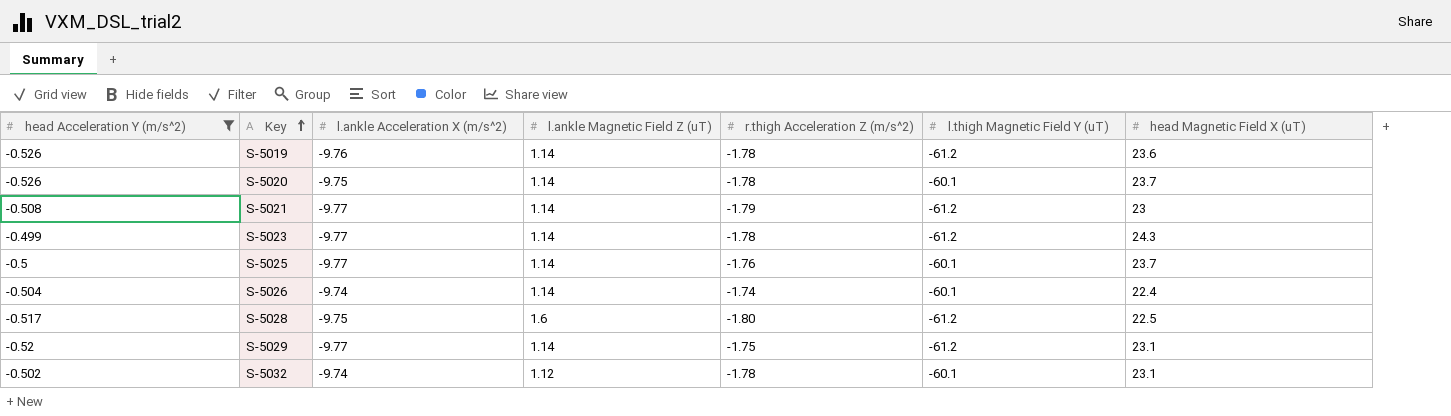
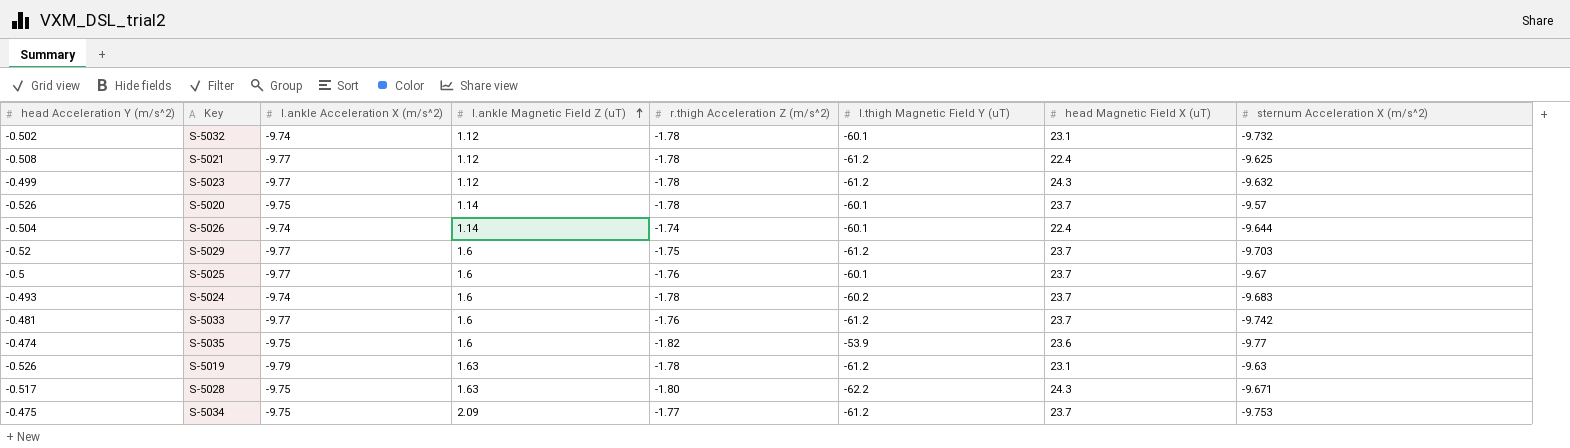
filter: head Acceleration Y (m/s^2) <= -0.499 -> none
row order: Key ascending -> l.ankle Magnetic Field Z (uT) ascending
column sternum Acceleration X (m/s^2) | position: none -> 8
S-5021 | l.ankle Magnetic Field Z (uT): 1.14 -> 1.12
S-5021 | r.thigh Acceleration Z (m/s^2): -1.79 -> -1.78
S-5021 | head Magnetic Field X (uT): 23 -> 22.4
S-5023 | l.ankle Magnetic Field Z (uT): 1.14 -> 1.12
S-5029 | l.ankle Magnetic Field Z (uT): 1.14 -> 1.6
S-5029 | head Magnetic Field X (uT): 23.1 -> 23.7
S-5025 | l.ankle Magnetic Field Z (uT): 1.14 -> 1.6
S-5019 | l.ankle Acceleration X (m/s^2): -9.76 -> -9.79
S-5019 | l.ankle Magnetic Field Z (uT): 1.14 -> 1.63
S-5019 | head Magnetic Field X (uT): 23.6 -> 23.1
S-5028 | l.ankle Magnetic Field Z (uT): 1.6 -> 1.63
S-5028 | l.thigh Magnetic Field Y (uT): -61.2 -> -62.2
S-5028 | head Magnetic Field X (uT): 22.5 -> 24.3

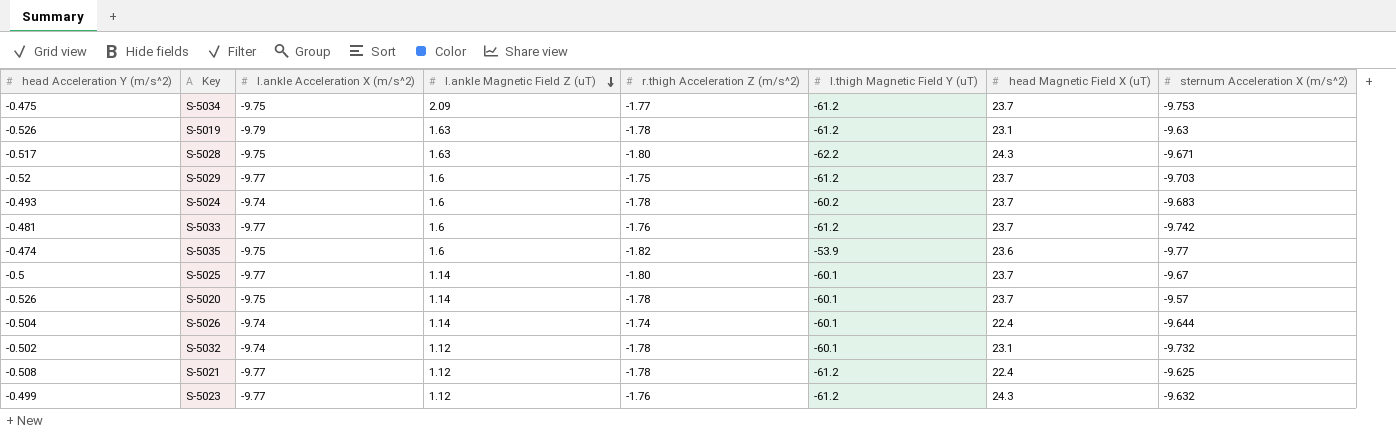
row order: l.ankle Magnetic Field Z (uT) ascending -> l.ankle Magnetic Field Z (uT) descending
S-5025 | l.ankle Magnetic Field Z (uT): 1.6 -> 1.14
S-5025 | r.thigh Acceleration Z (m/s^2): -1.76 -> -1.80
S-5023 | r.thigh Acceleration Z (m/s^2): -1.78 -> -1.76

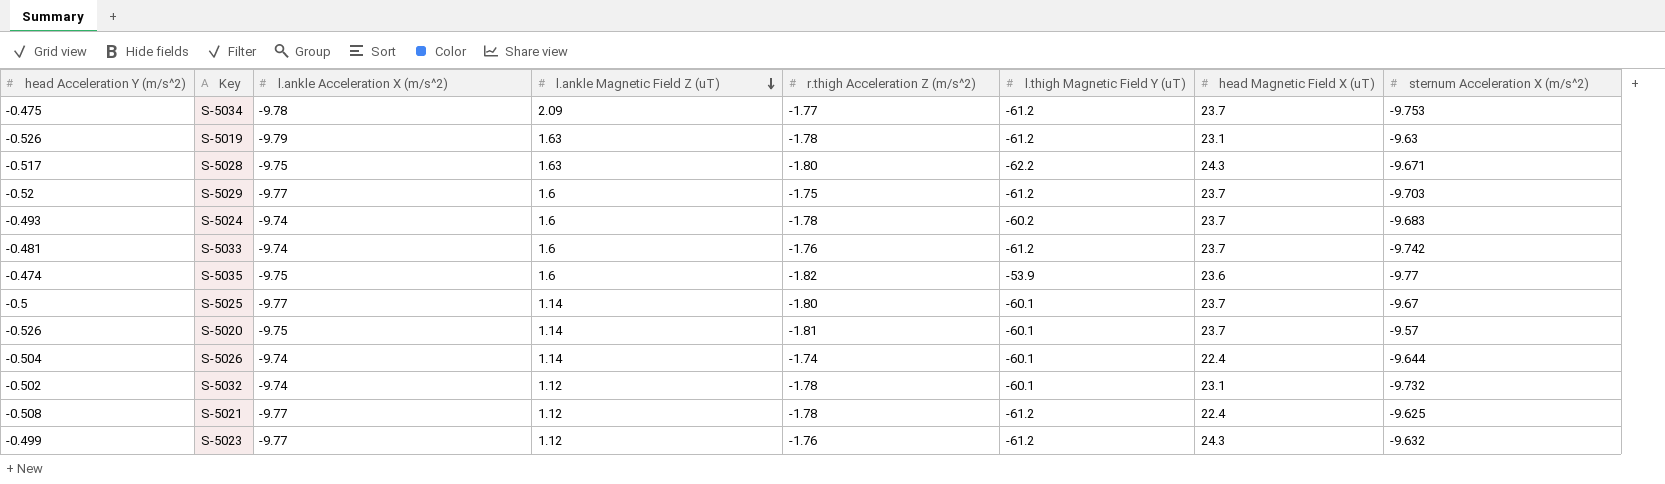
S-5034 | l.ankle Acceleration X (m/s^2): -9.75 -> -9.78
S-5033 | l.ankle Acceleration X (m/s^2): -9.77 -> -9.74
S-5020 | r.thigh Acceleration Z (m/s^2): -1.78 -> -1.81

